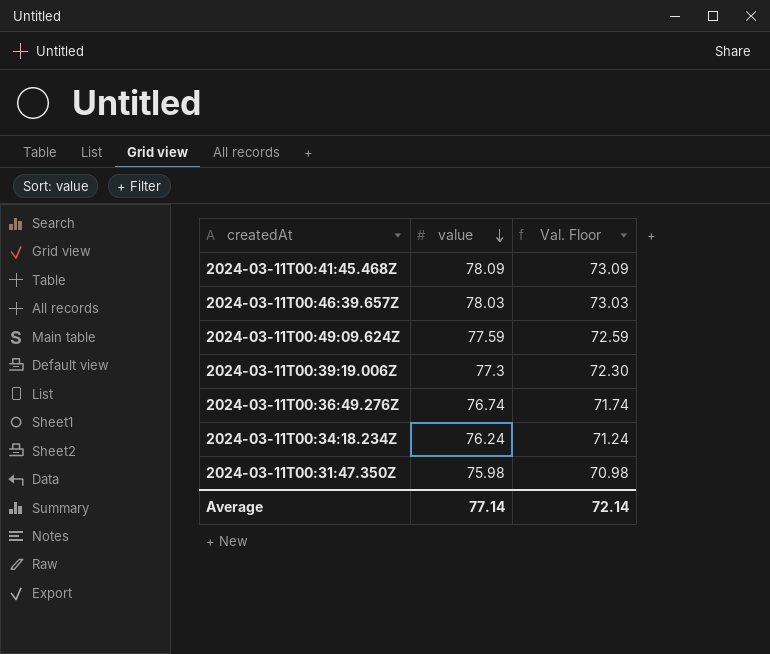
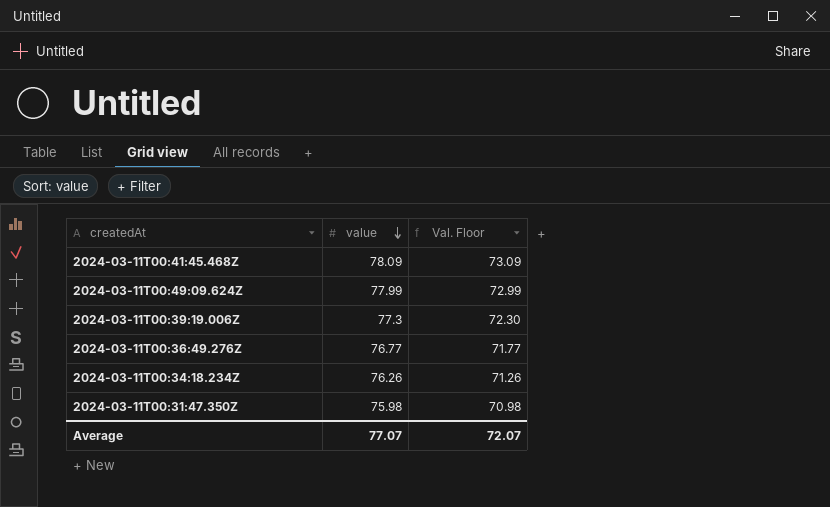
row 2024-03-11T00:46:39.657Z: 78.03 | 73.03 -> none
2024-03-11T00:49:09.624Z | value: 77.59 -> 77.99
2024-03-11T00:49:09.624Z | Val. Floor: 72.59 -> 72.99
2024-03-11T00:36:49.276Z | value: 76.74 -> 76.77
2024-03-11T00:36:49.276Z | Val. Floor: 71.74 -> 71.77
2024-03-11T00:34:18.234Z | value: 76.24 -> 76.26
2024-03-11T00:34:18.234Z | Val. Floor: 71.24 -> 71.26
Average | value: 77.14 -> 77.07
Average | Val. Floor: 72.14 -> 72.07

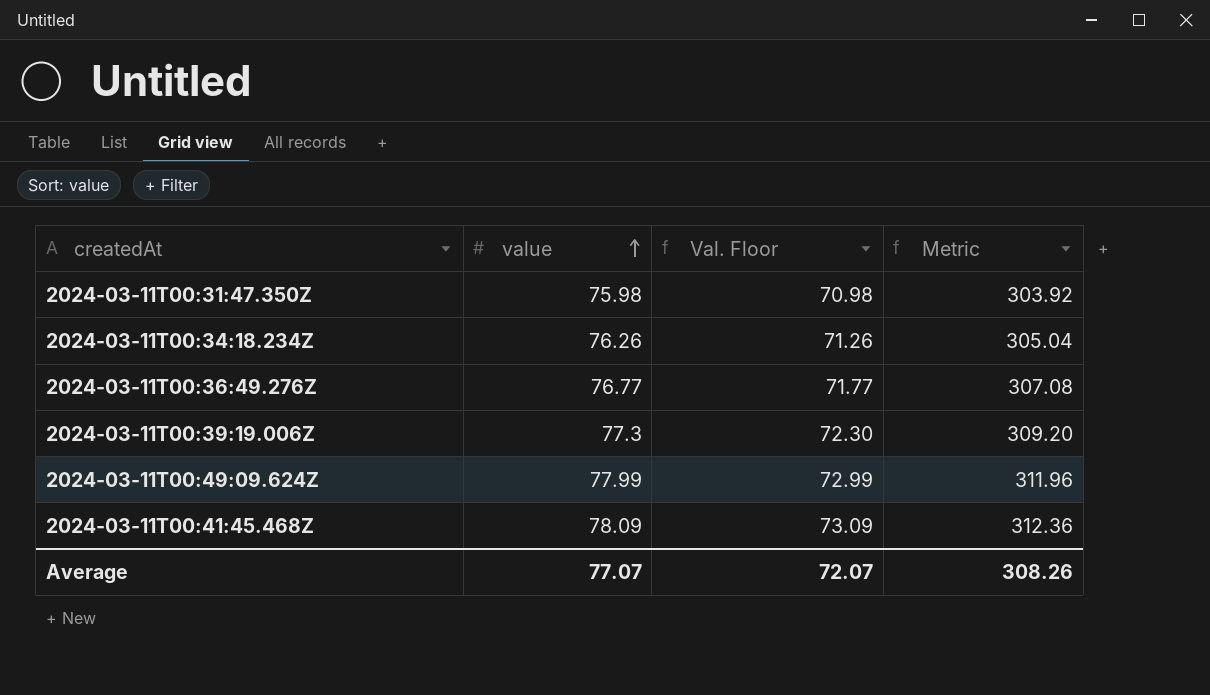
row order: value descending -> value ascending
column Metric | formula: none -> [value] * 4

